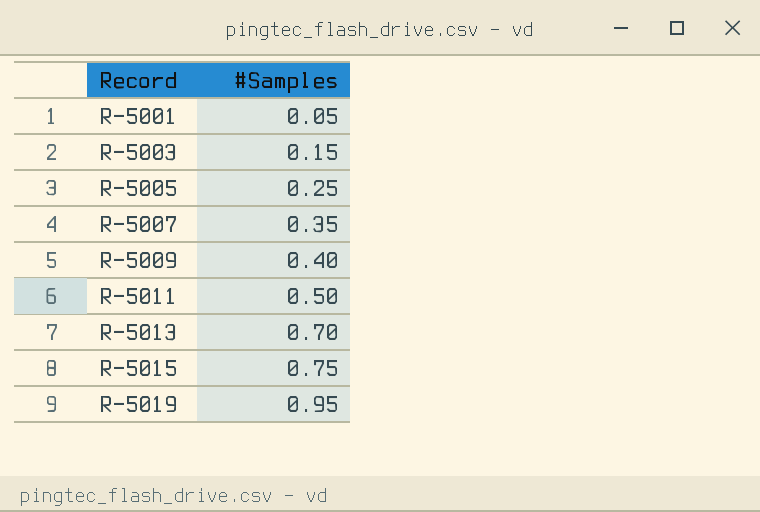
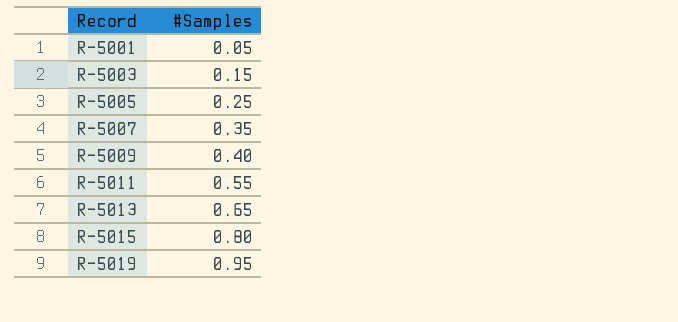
R-5011 | #Samples: 0.50 -> 0.55
R-5013 | #Samples: 0.70 -> 0.65
R-5015 | #Samples: 0.75 -> 0.80

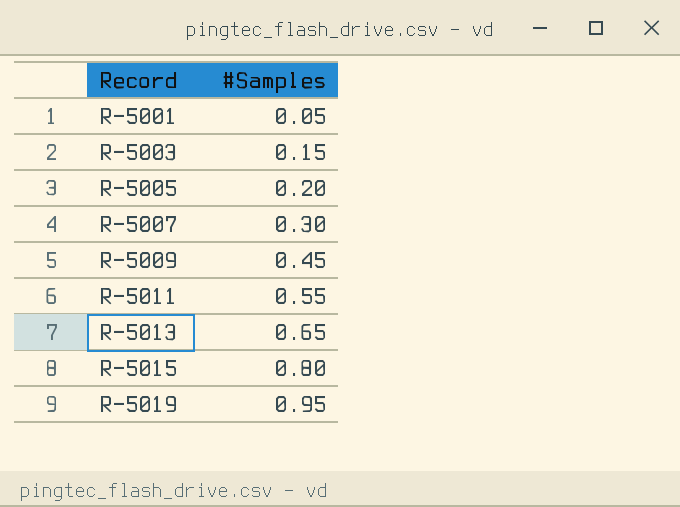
R-5005 | #Samples: 0.25 -> 0.20
R-5007 | #Samples: 0.35 -> 0.30
R-5009 | #Samples: 0.40 -> 0.45

